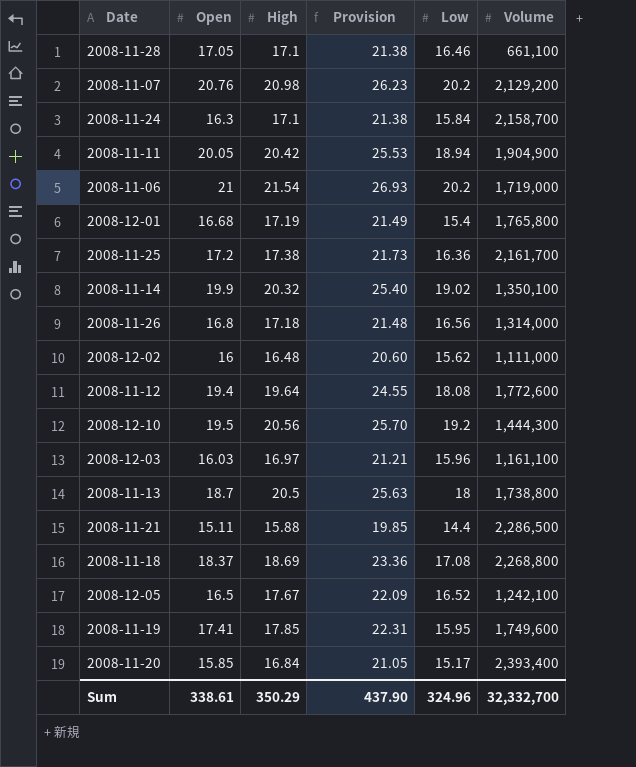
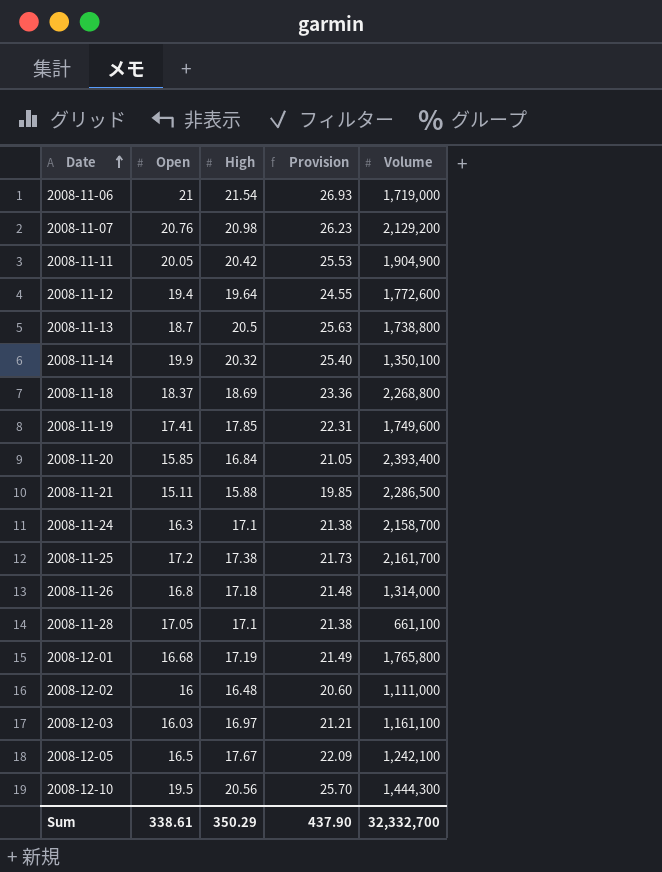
row order: none -> Date ascending
column Low | position: 5 -> none

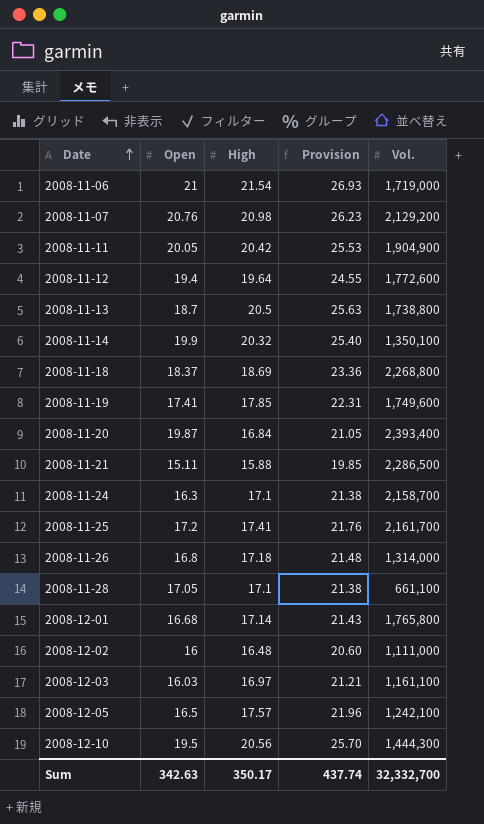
column name: Volume -> Vol.
2008-11-20 | Open: 15.85 -> 19.87
2008-11-25 | High: 17.38 -> 17.41
2008-11-25 | Provision: 21.73 -> 21.76
2008-12-01 | High: 17.19 -> 17.14
2008-12-01 | Provision: 21.49 -> 21.43
2008-12-05 | High: 17.67 -> 17.57
2008-12-05 | Provision: 22.09 -> 21.96
Sum | Open: 338.61 -> 342.63
Sum | High: 350.29 -> 350.17
Sum | Provision: 437.90 -> 437.74

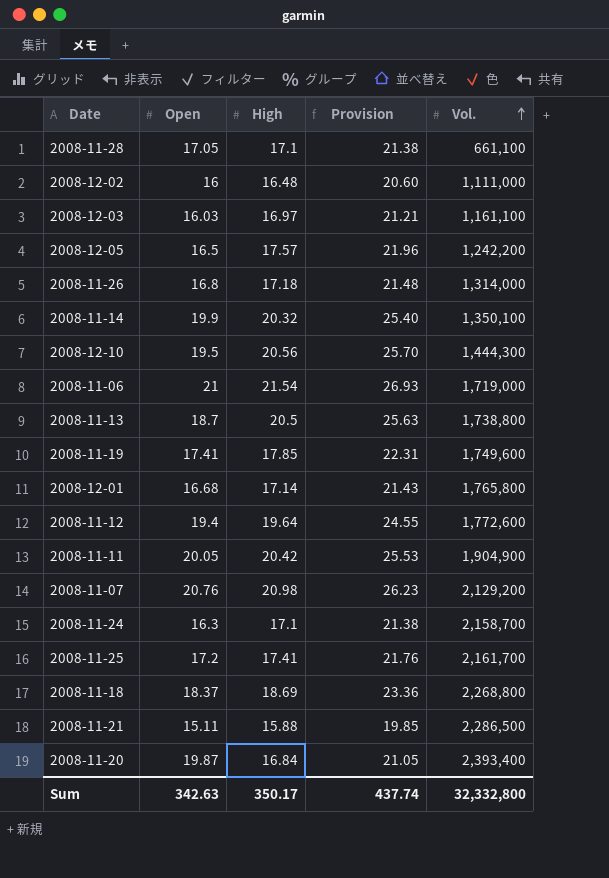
row order: Date ascending -> Vol. ascending
2008-12-05 | Vol.: 1,242,100 -> 1,242,200
Sum | Vol.: 32,332,700 -> 32,332,800

